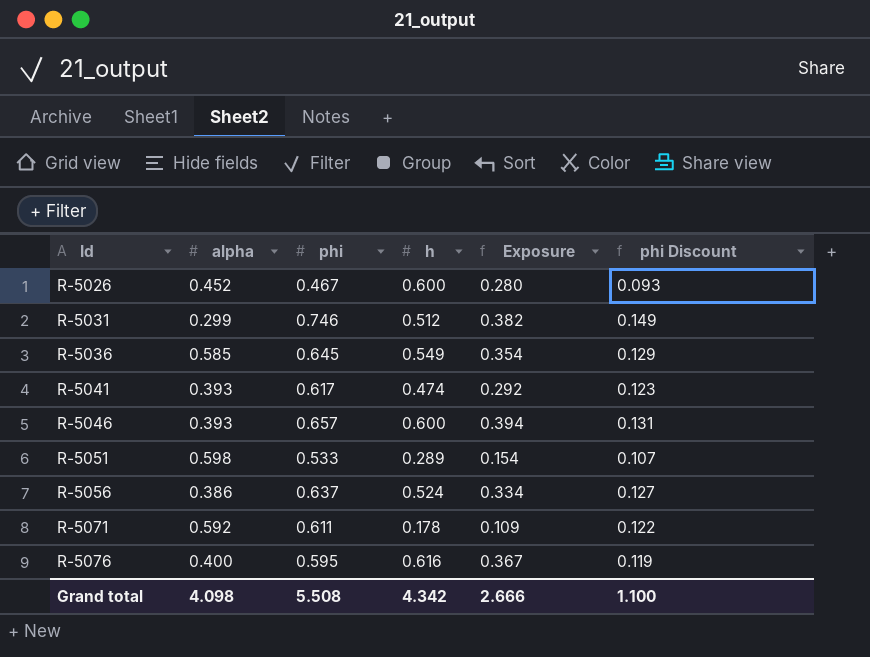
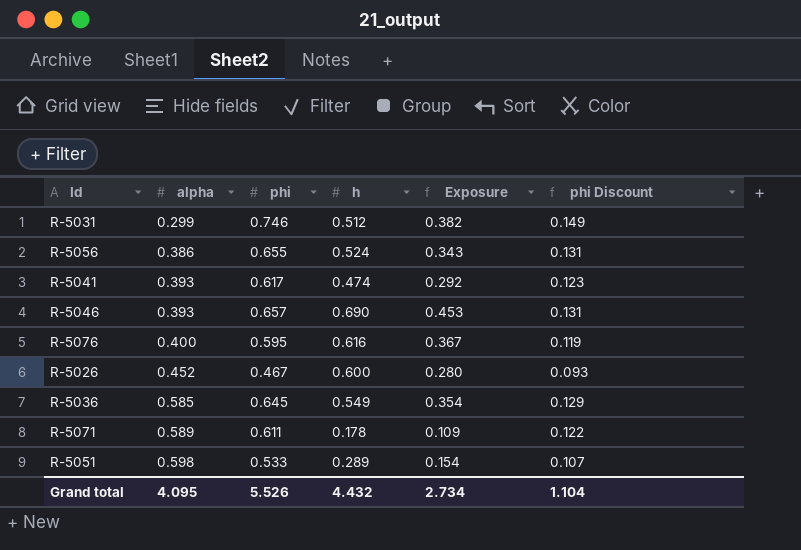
row order: Id ascending -> alpha ascending
R-5056 | phi: 0.637 -> 0.655
R-5056 | Exposure: 0.334 -> 0.343
R-5056 | phi Discount: 0.127 -> 0.131
R-5046 | h: 0.600 -> 0.690
R-5046 | Exposure: 0.394 -> 0.453
R-5071 | alpha: 0.592 -> 0.589
Grand total | alpha: 4.098 -> 4.095
Grand total | phi: 5.508 -> 5.526
Grand total | h: 4.342 -> 4.432
Grand total | Exposure: 2.666 -> 2.734
Grand total | phi Discount: 1.100 -> 1.104

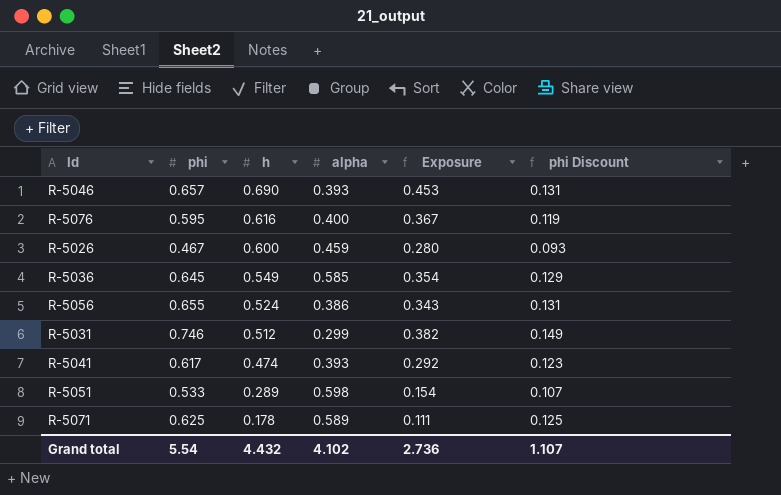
row order: alpha ascending -> h descending
column alpha | position: 2 -> 4
R-5026 | alpha: 0.452 -> 0.459
R-5071 | phi: 0.611 -> 0.625
R-5071 | Exposure: 0.109 -> 0.111
R-5071 | phi Discount: 0.122 -> 0.125
Grand total | phi: 5.526 -> 5.54
Grand total | alpha: 4.095 -> 4.102
Grand total | Exposure: 2.734 -> 2.736
Grand total | phi Discount: 1.104 -> 1.107

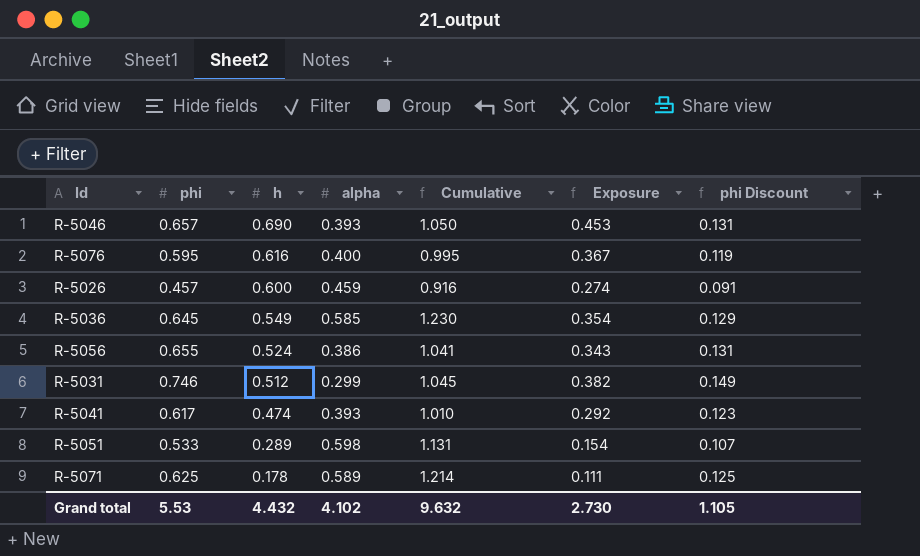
column Cumulative | formula: none -> [phi] + [alpha]
R-5026 | phi: 0.467 -> 0.457
R-5026 | Exposure: 0.280 -> 0.274
R-5026 | phi Discount: 0.093 -> 0.091
Grand total | phi: 5.54 -> 5.53
Grand total | Exposure: 2.736 -> 2.730
Grand total | phi Discount: 1.107 -> 1.105

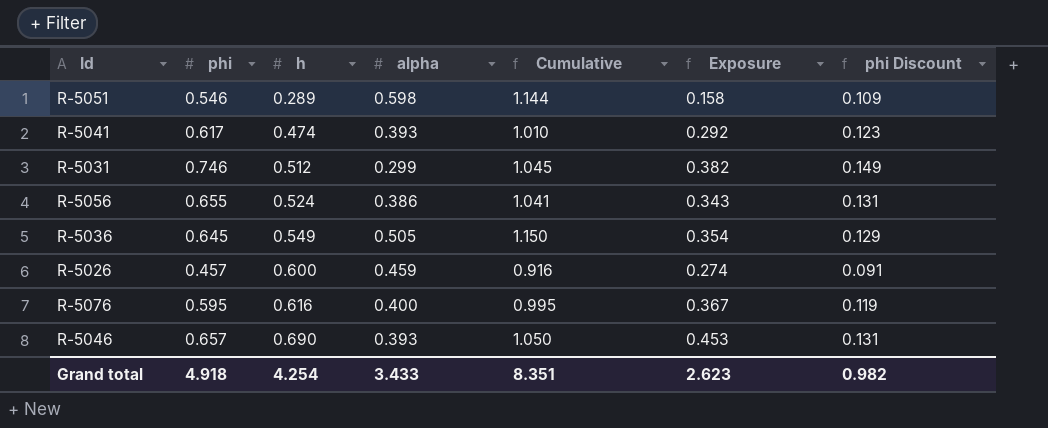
row order: h descending -> h ascending
row R-5071: 0.625 | 0.178 | 0.589 | 1.214 | 0.111 | 0.125 -> none
R-5051 | phi: 0.533 -> 0.546
R-5051 | Cumulative: 1.131 -> 1.144
R-5051 | Exposure: 0.154 -> 0.158
R-5051 | phi Discount: 0.107 -> 0.109
R-5036 | alpha: 0.585 -> 0.505
R-5036 | Cumulative: 1.230 -> 1.150
Grand total | phi: 5.53 -> 4.918
Grand total | h: 4.432 -> 4.254
Grand total | alpha: 4.102 -> 3.433
Grand total | Cumulative: 9.632 -> 8.351
Grand total | Exposure: 2.730 -> 2.623
Grand total | phi Discount: 1.105 -> 0.982

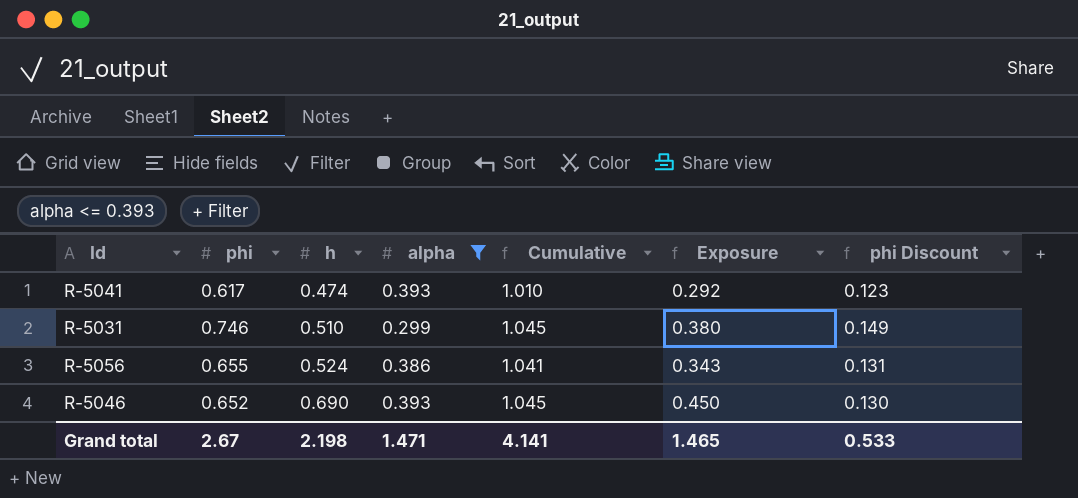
filter: none -> alpha <= 0.393
R-5031 | h: 0.512 -> 0.510
R-5031 | Exposure: 0.382 -> 0.380
R-5046 | phi: 0.657 -> 0.652
R-5046 | Cumulative: 1.050 -> 1.045
R-5046 | Exposure: 0.453 -> 0.450
R-5046 | phi Discount: 0.131 -> 0.130
Grand total | phi: 4.918 -> 2.67
Grand total | h: 4.254 -> 2.198
Grand total | alpha: 3.433 -> 1.471
Grand total | Cumulative: 8.351 -> 4.141
Grand total | Exposure: 2.623 -> 1.465
Grand total | phi Discount: 0.982 -> 0.533

